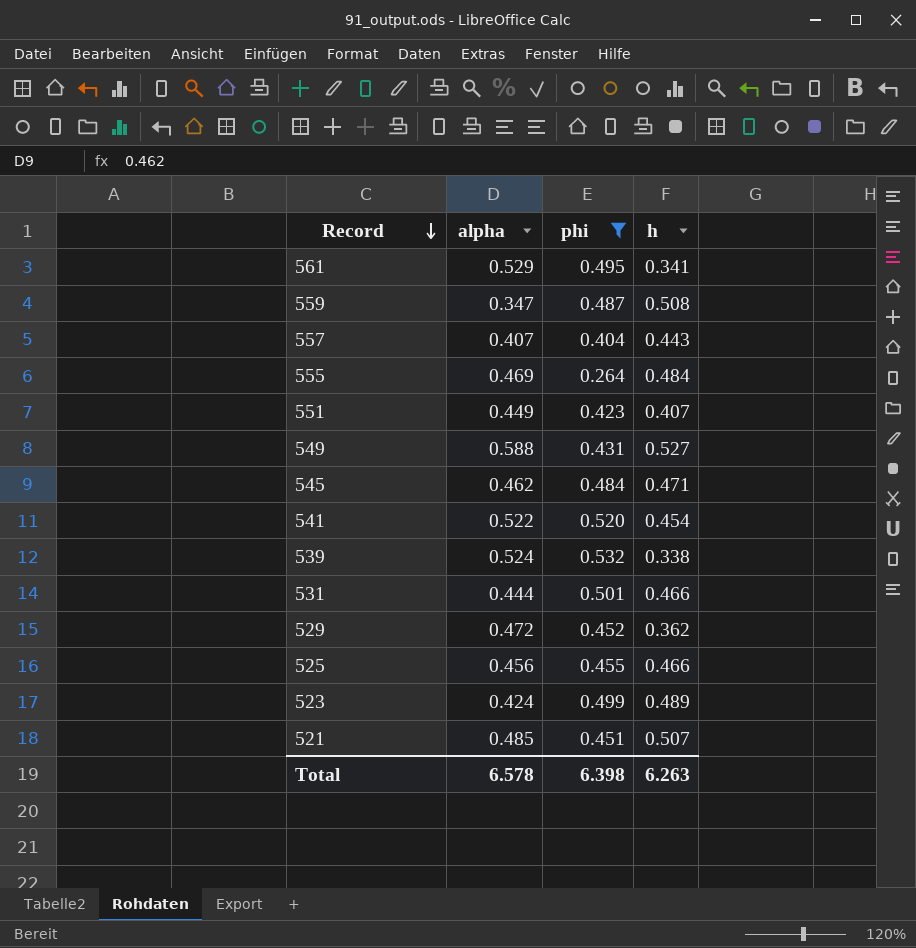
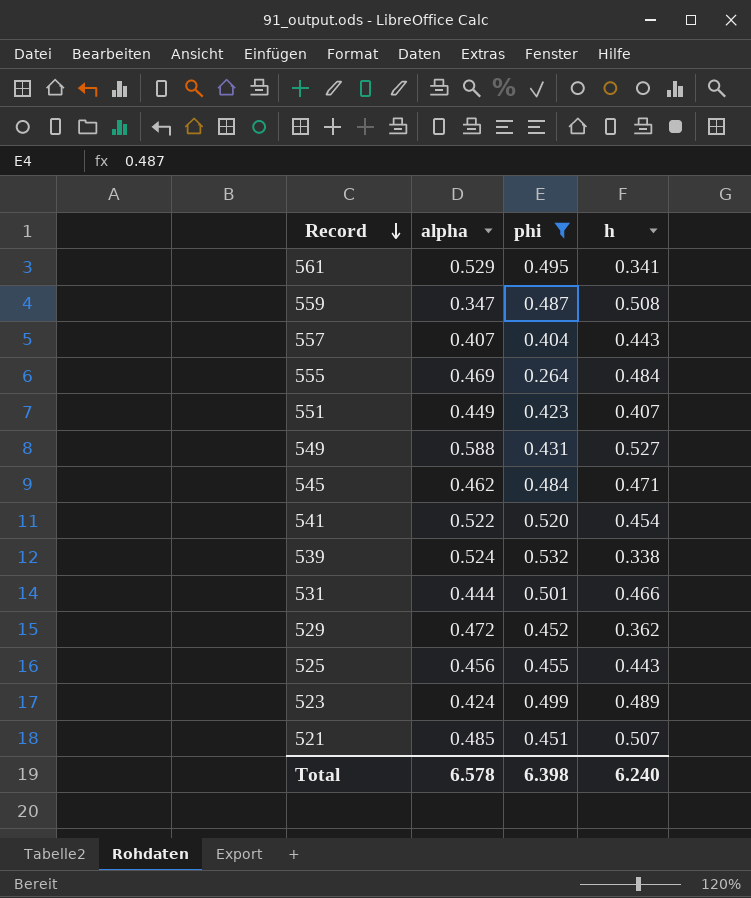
525 | h: 0.466 -> 0.443
Total | h: 6.263 -> 6.240

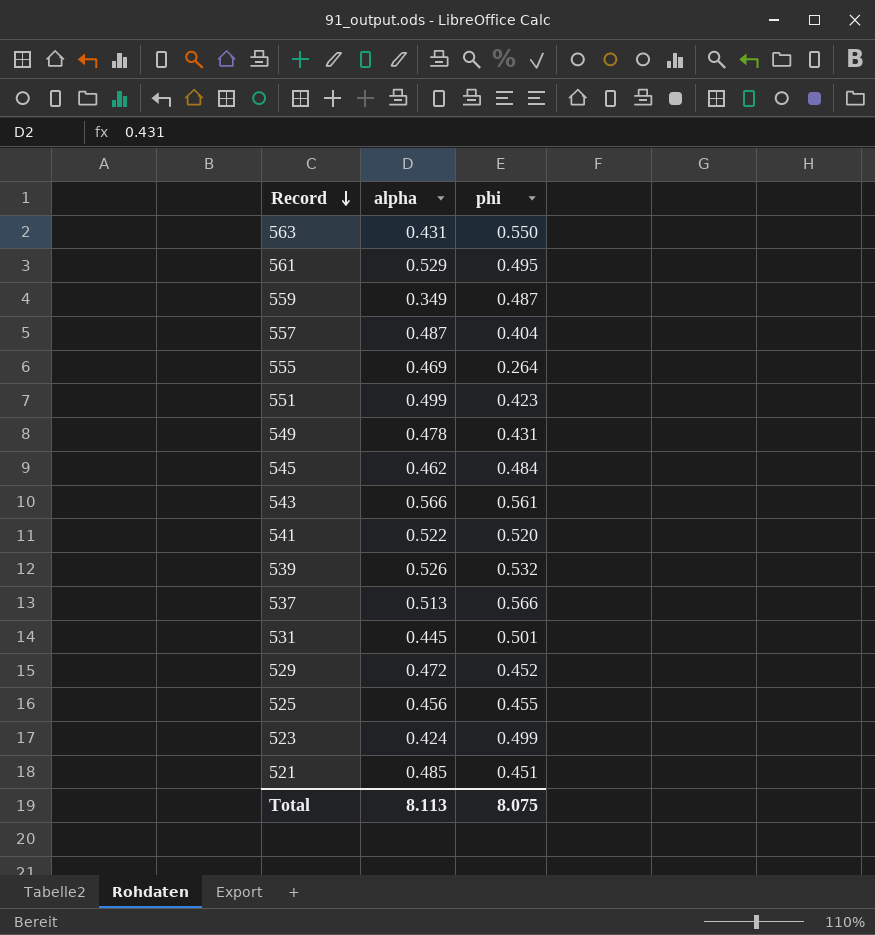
filter: phi <= 0.532 -> none
column h | position: 4 -> none
559 | alpha: 0.347 -> 0.349
557 | alpha: 0.407 -> 0.487
551 | alpha: 0.449 -> 0.499
549 | alpha: 0.588 -> 0.478
539 | alpha: 0.524 -> 0.526
531 | alpha: 0.444 -> 0.445
Total | alpha: 6.578 -> 8.113
Total | phi: 6.398 -> 8.075

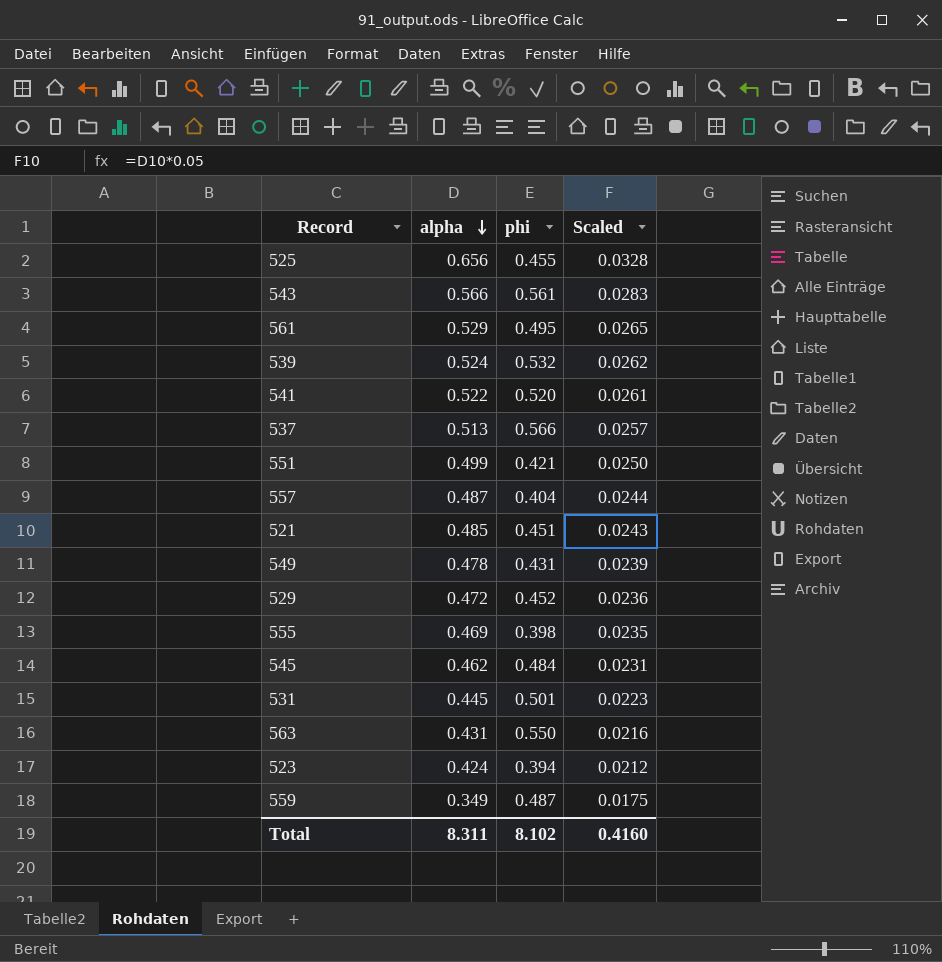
row order: Record descending -> alpha descending
column Scaled | formula: none -> [alpha] * 0.05
525 | alpha: 0.456 -> 0.656
539 | alpha: 0.526 -> 0.524
551 | phi: 0.423 -> 0.421
555 | phi: 0.264 -> 0.398
523 | phi: 0.499 -> 0.394
Total | alpha: 8.113 -> 8.311
Total | phi: 8.075 -> 8.102

